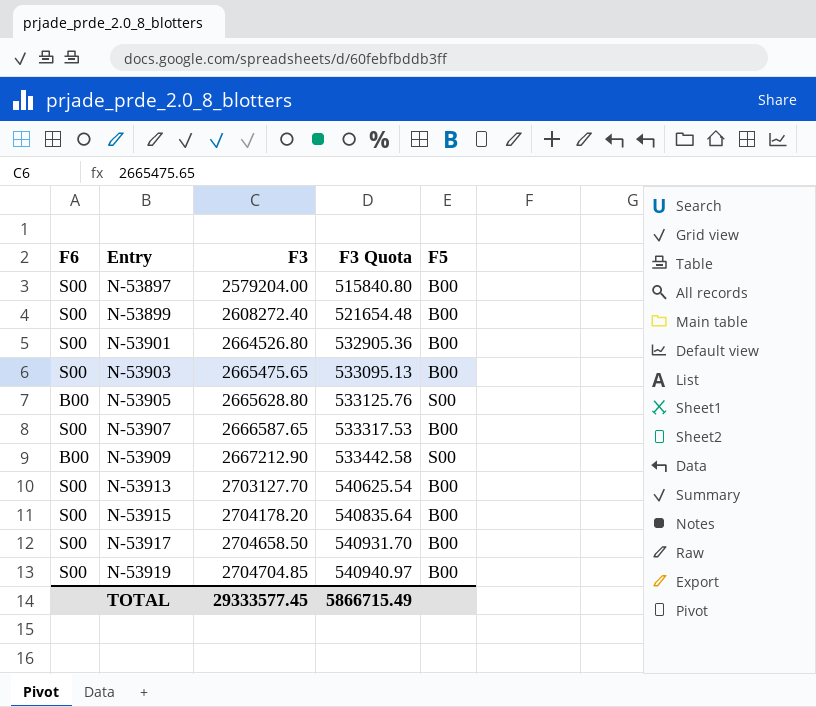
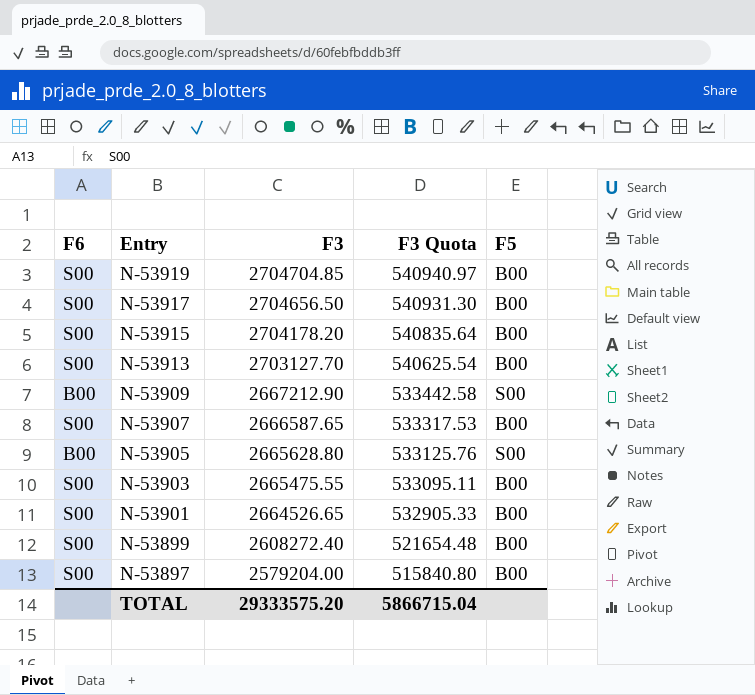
row order: Entry ascending -> Entry descending
N-53917 | F3: 2704658.50 -> 2704656.50
N-53917 | F3 Quota: 540931.70 -> 540931.30
N-53903 | F3: 2665475.65 -> 2665475.55
N-53903 | F3 Quota: 533095.13 -> 533095.11
N-53901 | F3: 2664526.80 -> 2664526.65
N-53901 | F3 Quota: 532905.36 -> 532905.33
TOTAL | F3: 29333577.45 -> 29333575.20
TOTAL | F3 Quota: 5866715.49 -> 5866715.04

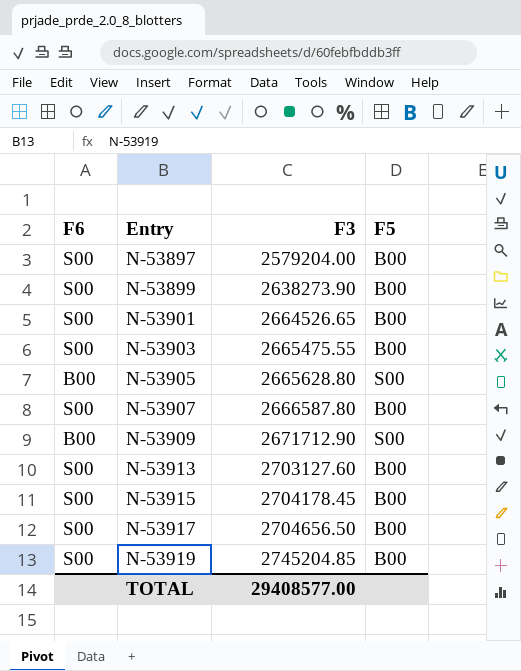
row order: Entry descending -> Entry ascending
column F3 Quota | formula: [F3] * 0.2 -> none
N-53899 | F3: 2608272.40 -> 2638273.90
N-53907 | F3: 2666587.65 -> 2666587.80
N-53909 | F3: 2667212.90 -> 2671712.90
N-53913 | F3: 2703127.70 -> 2703127.60
N-53915 | F3: 2704178.20 -> 2704178.45
N-53919 | F3: 2704704.85 -> 2745204.85
TOTAL | F3: 29333575.20 -> 29408577.00

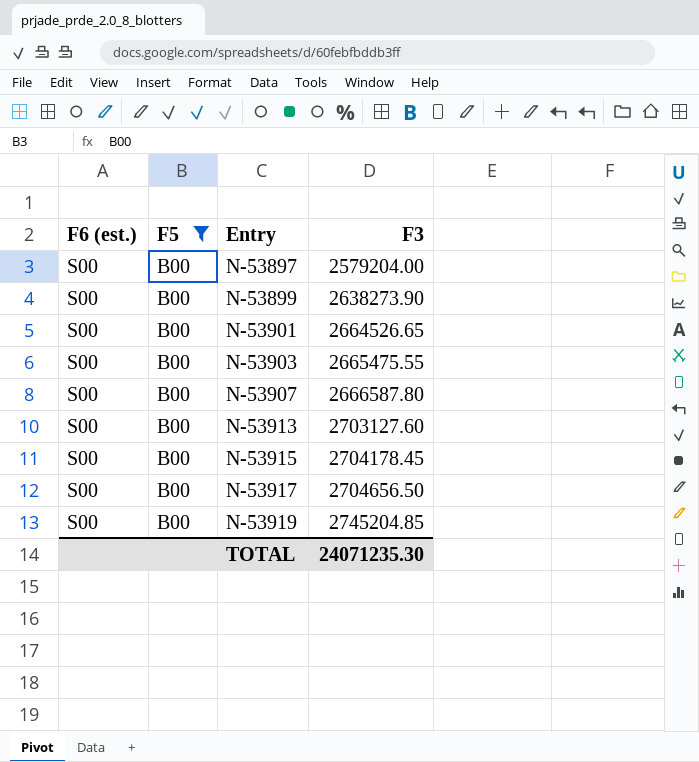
filter: none -> F5 = B00
column name: F6 -> F6 (est.)
column F5 | position: 4 -> 2
TOTAL | F3: 29408577.00 -> 24071235.30

